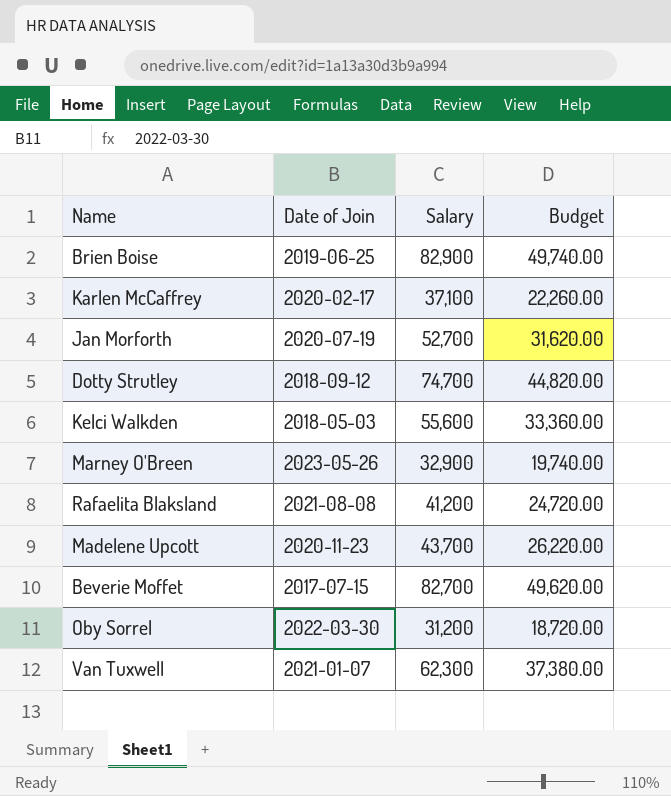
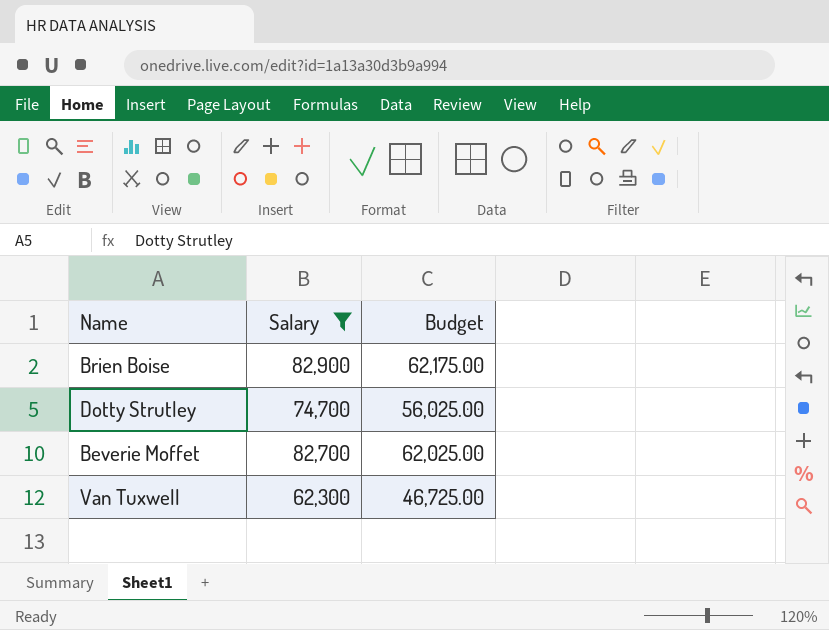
filter: none -> Salary >= 62,300
column Date of Join | position: 2 -> none
column Budget | formula: [Salary] * 0.6 -> [Salary] * 0.75

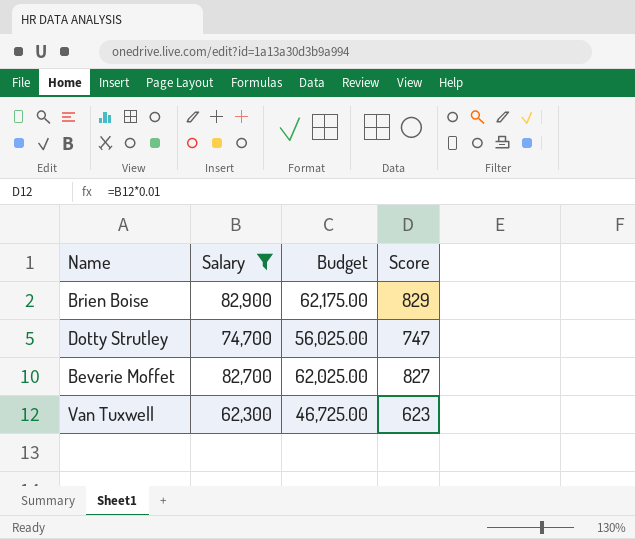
column Score | formula: none -> [Salary] * 0.01

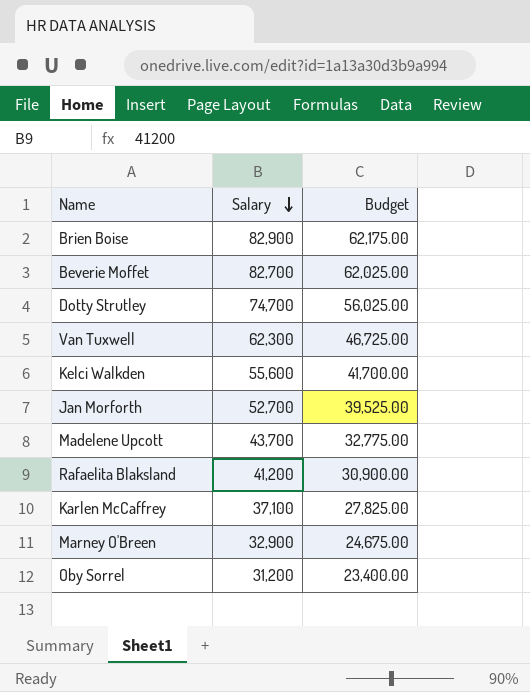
filter: Salary >= 62,300 -> none
row order: none -> Salary descending
column Score | formula: [Salary] * 0.01 -> none

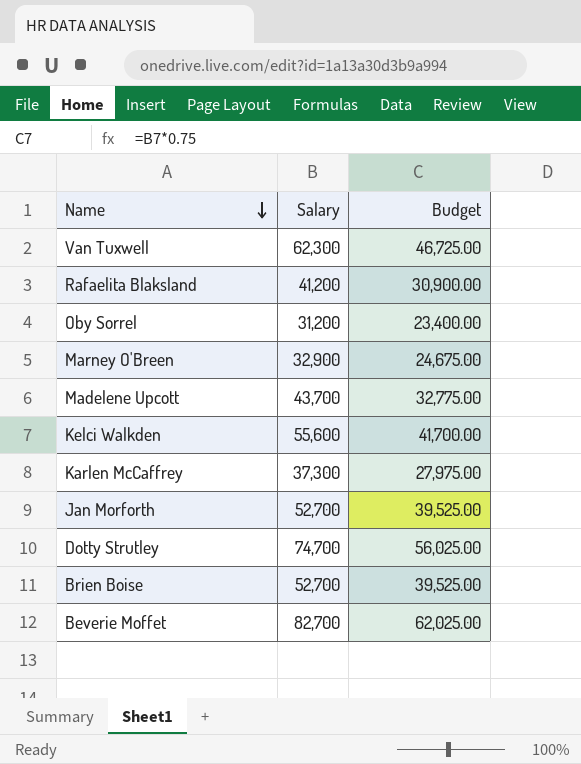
row order: Salary descending -> Name descending
Karlen McCaffrey | Salary: 37,100 -> 37,300
Karlen McCaffrey | Budget: 27,825.00 -> 27,975.00
Brien Boise | Salary: 82,900 -> 52,700
Brien Boise | Budget: 62,175.00 -> 39,525.00

